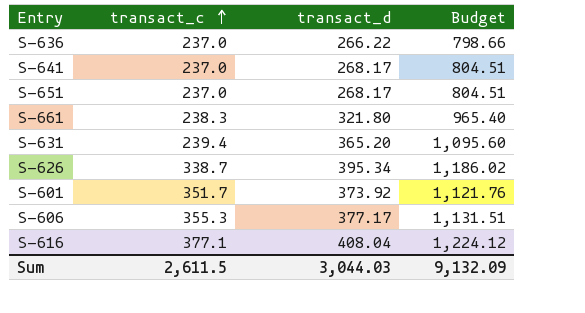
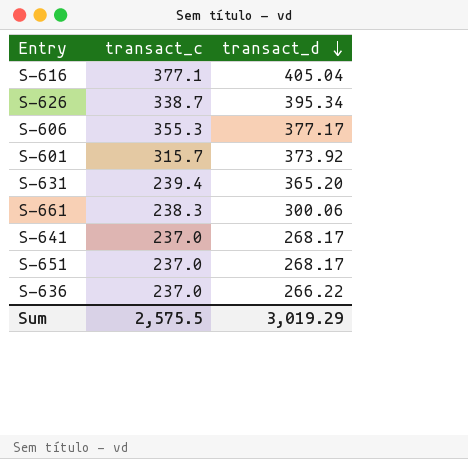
row order: transact_c ascending -> transact_d descending
column Budget | formula: [transact_d] * 3 -> none
S-616 | transact_d: 408.04 -> 405.04
S-601 | transact_c: 351.7 -> 315.7
S-661 | transact_d: 321.80 -> 300.06
Sum | transact_c: 2,611.5 -> 2,575.5
Sum | transact_d: 3,044.03 -> 3,019.29

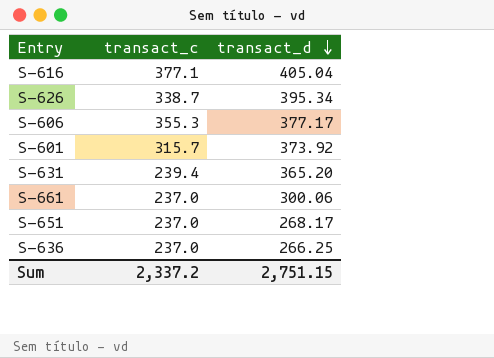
row S-641: 237.0 | 268.17 -> none
S-661 | transact_c: 238.3 -> 237.0
S-636 | transact_d: 266.22 -> 266.25
Sum | transact_c: 2,575.5 -> 2,337.2
Sum | transact_d: 3,019.29 -> 2,751.15

